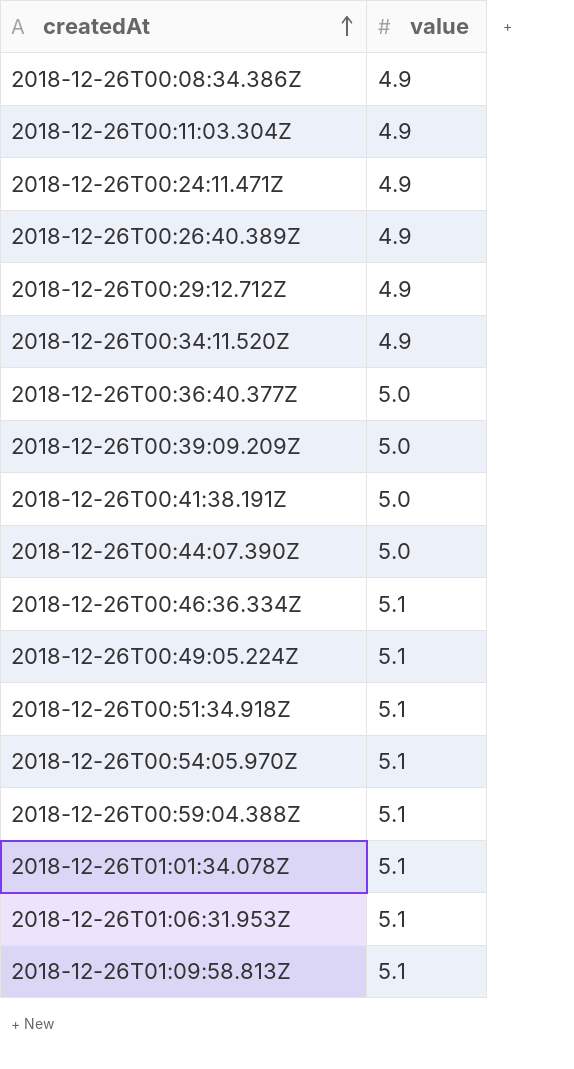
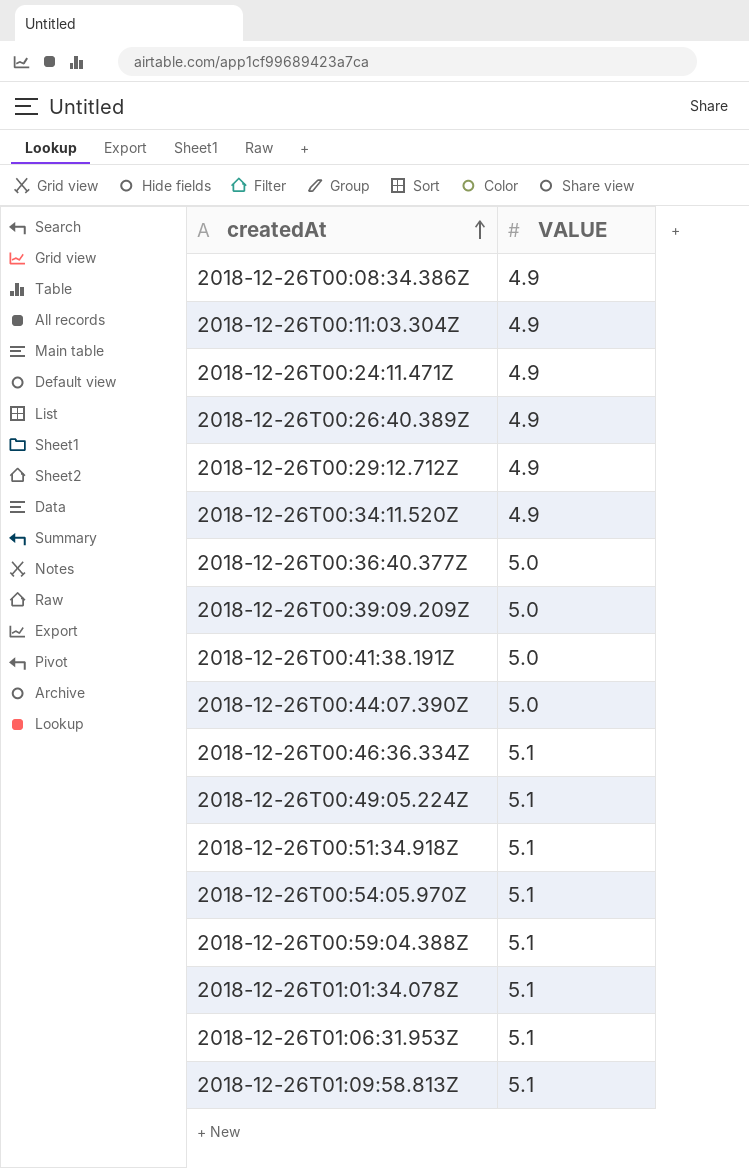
column name: value -> VALUE

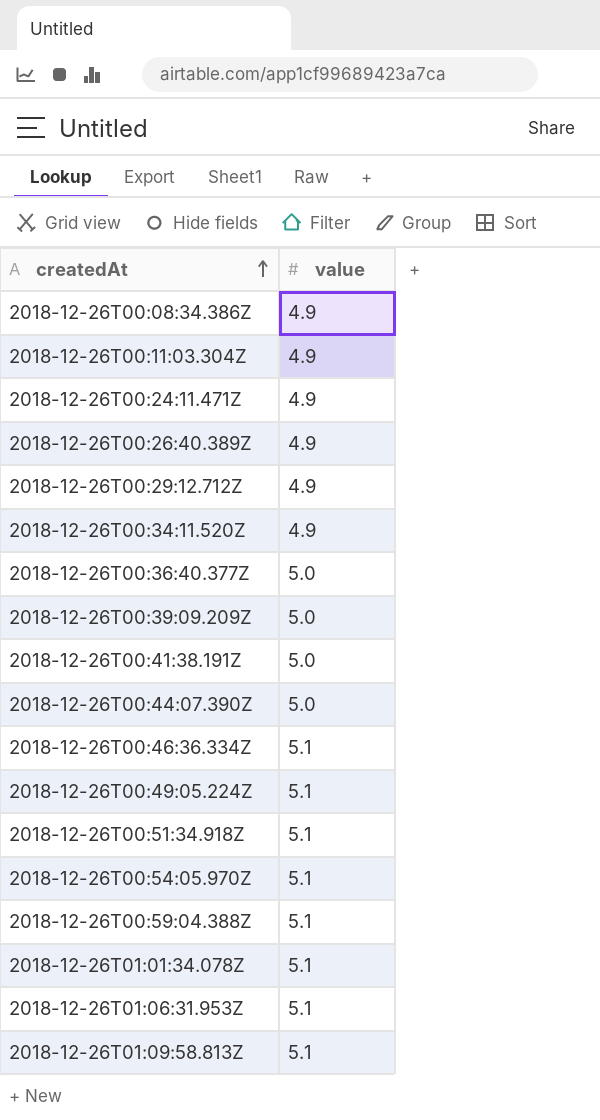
column name: VALUE -> value

